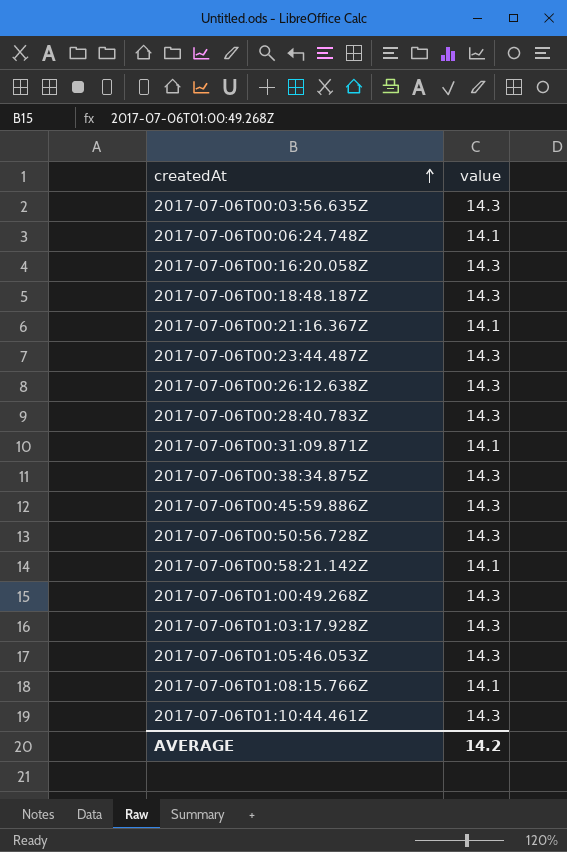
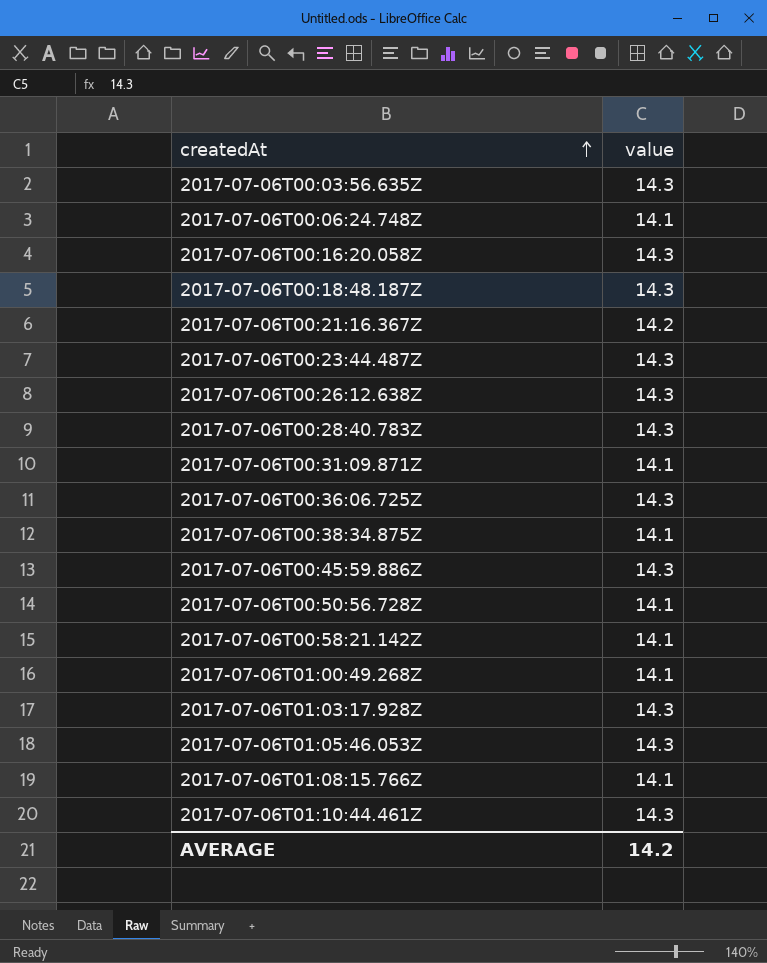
2017-07-06T00:21:16.367Z | value: 14.1 -> 14.2
row 2017-07-06T00:36:06.725Z: none -> 14.3
2017-07-06T00:38:34.875Z | value: 14.3 -> 14.1
2017-07-06T00:50:56.728Z | value: 14.3 -> 14.1
2017-07-06T01:00:49.268Z | value: 14.3 -> 14.1

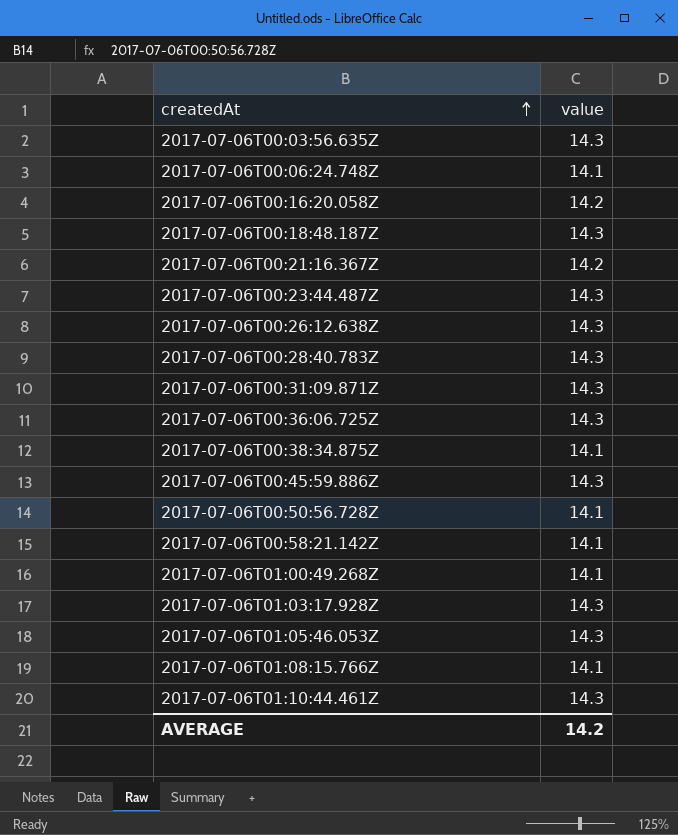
2017-07-06T00:16:20.058Z | value: 14.3 -> 14.2
2017-07-06T00:31:09.871Z | value: 14.1 -> 14.3

